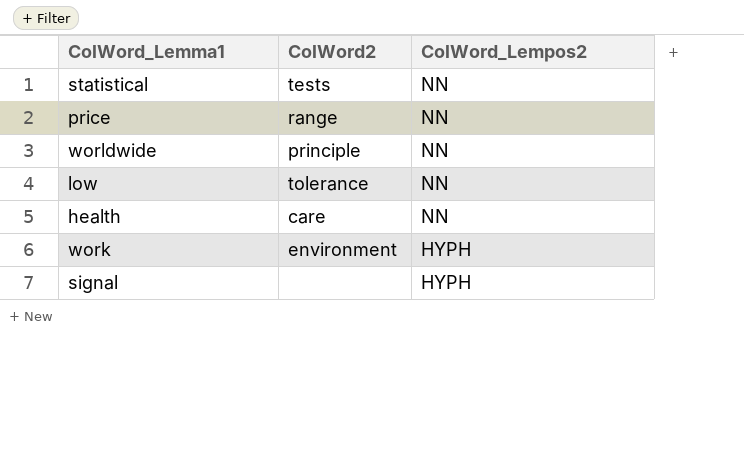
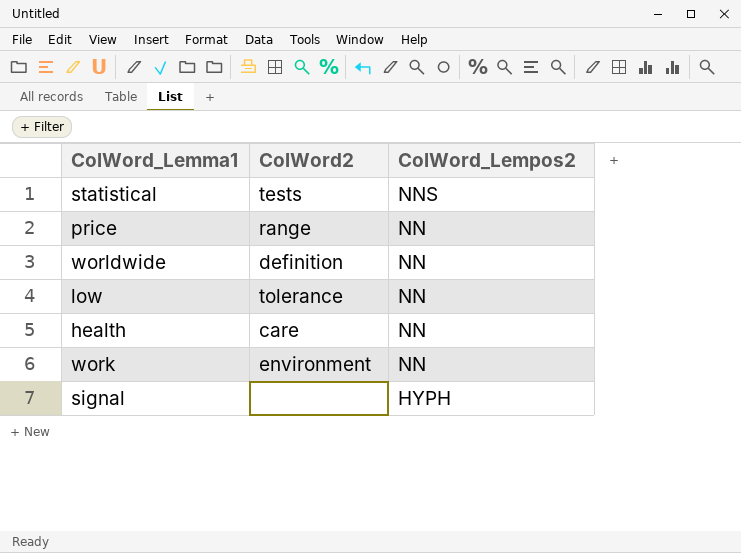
statistical | ColWord_Lempos2: NN -> NNS
worldwide | ColWord2: principle -> definition
work | ColWord_Lempos2: HYPH -> NN

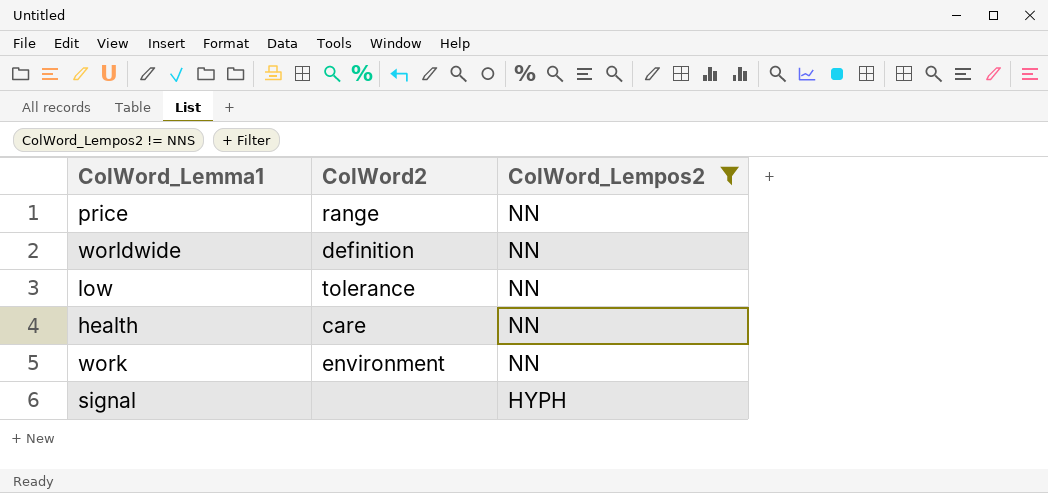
filter: none -> ColWord_Lempos2 != NNS

